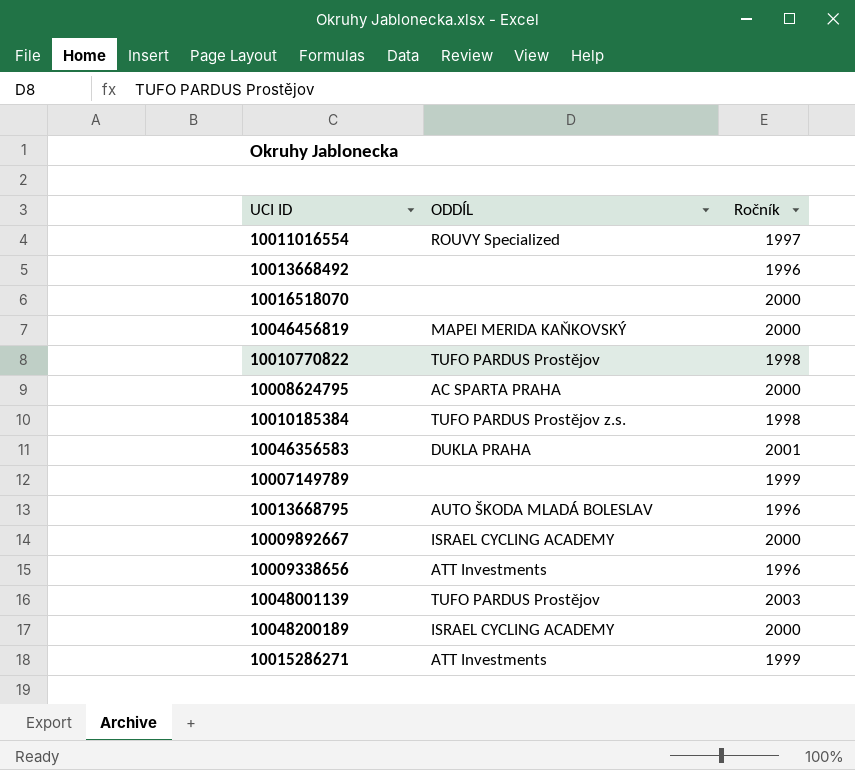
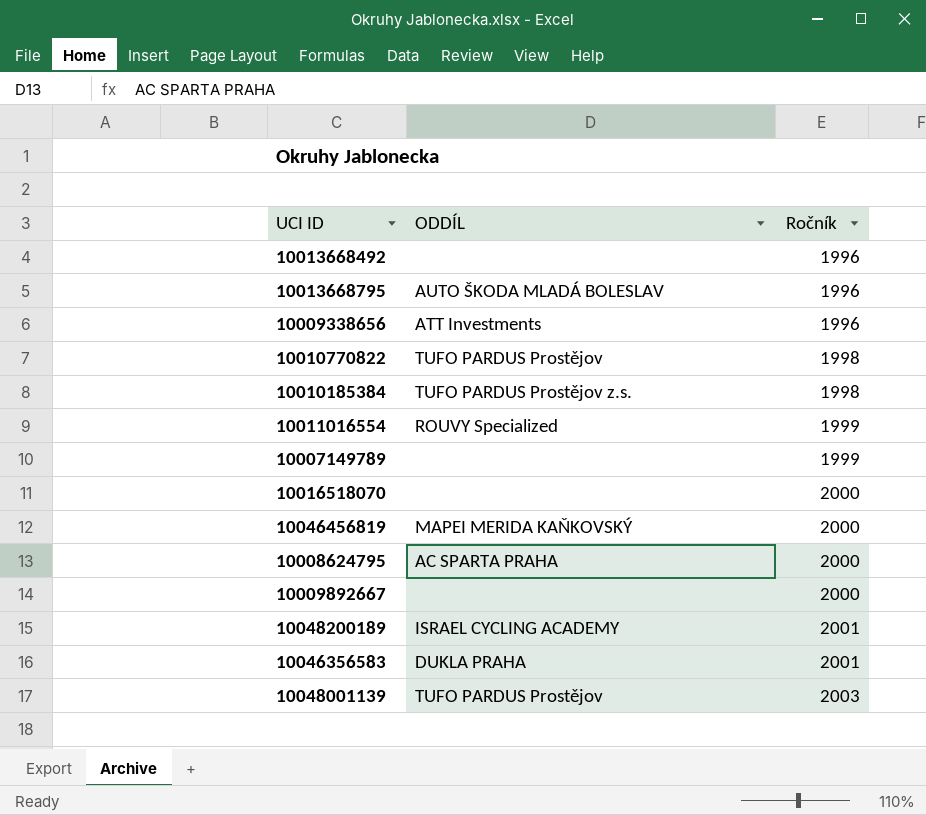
row order: none -> Ročník ascending
row 10015286271: ATT Investments | 1999 -> none
10011016554 | Ročník: 1997 -> 1999
10009892667 | ODDÍL: ISRAEL CYCLING ACADEMY -> none
10048200189 | Ročník: 2000 -> 2001

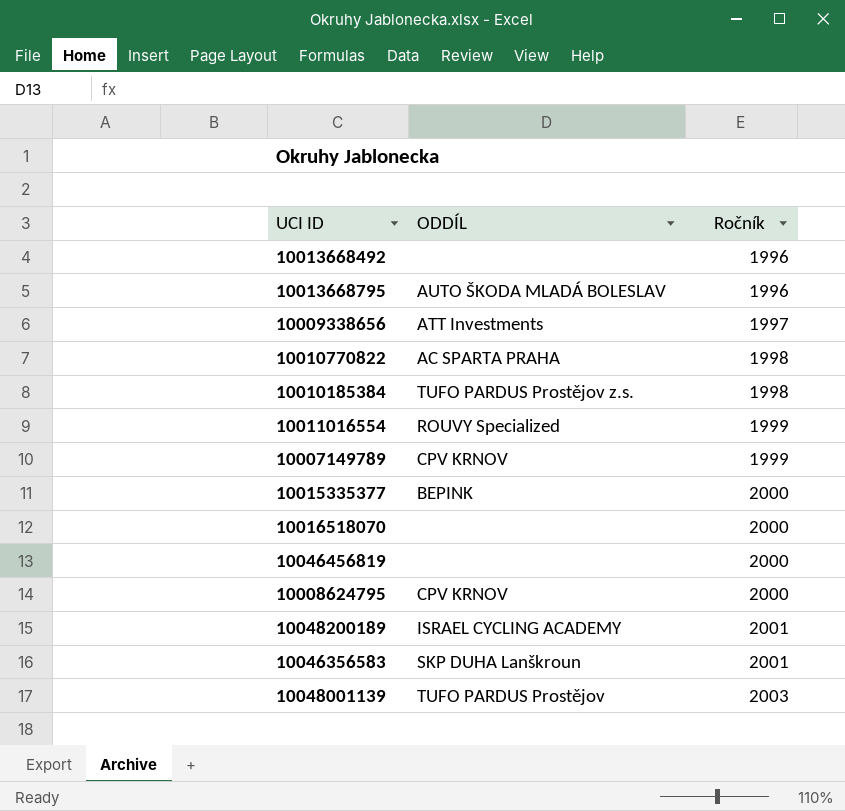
row 10009892667: none | 2000 -> none
10009338656 | Ročník: 1996 -> 1997
10010770822 | ODDÍL: TUFO PARDUS Prostějov -> AC SPARTA PRAHA
10007149789 | ODDÍL: none -> CPV KRNOV
row 10015335377: none -> BEPINK | 2000
10046456819 | ODDÍL: MAPEI MERIDA KAŇKOVSKÝ -> none
10008624795 | ODDÍL: AC SPARTA PRAHA -> CPV KRNOV
10046356583 | ODDÍL: DUKLA PRAHA -> SKP DUHA Lanškroun

